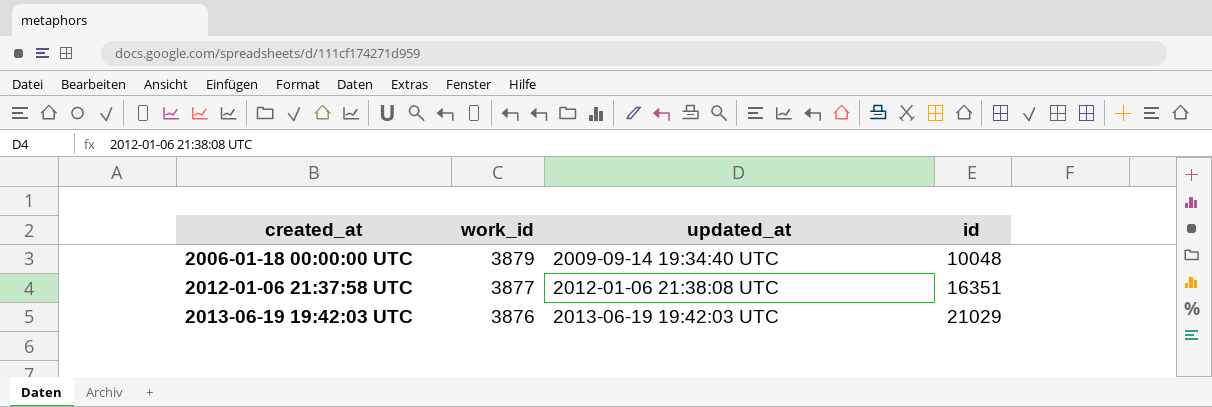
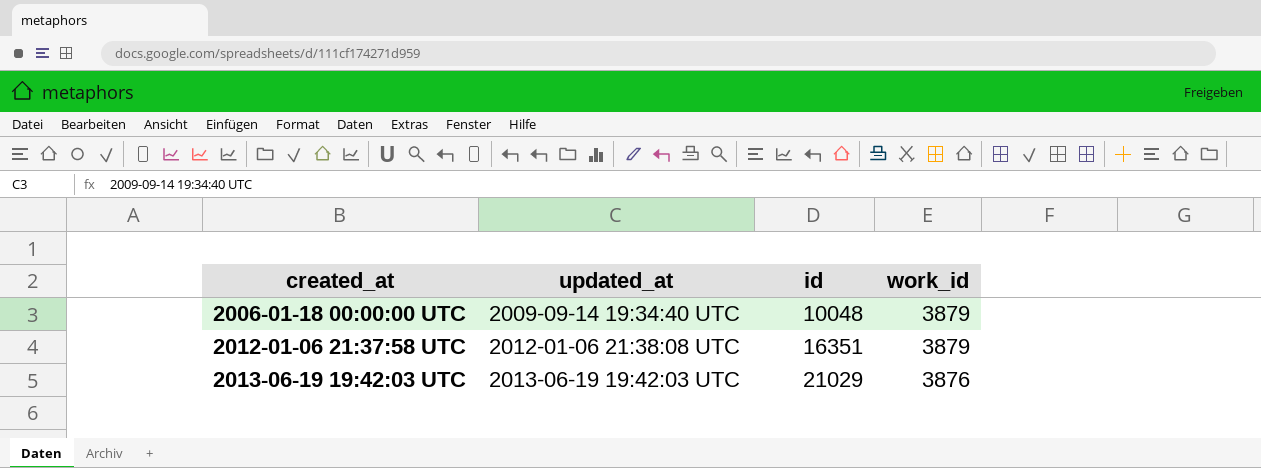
column work_id | position: 2 -> 4
2012-01-06 21:37:58 UTC | work_id: 3877 -> 3879

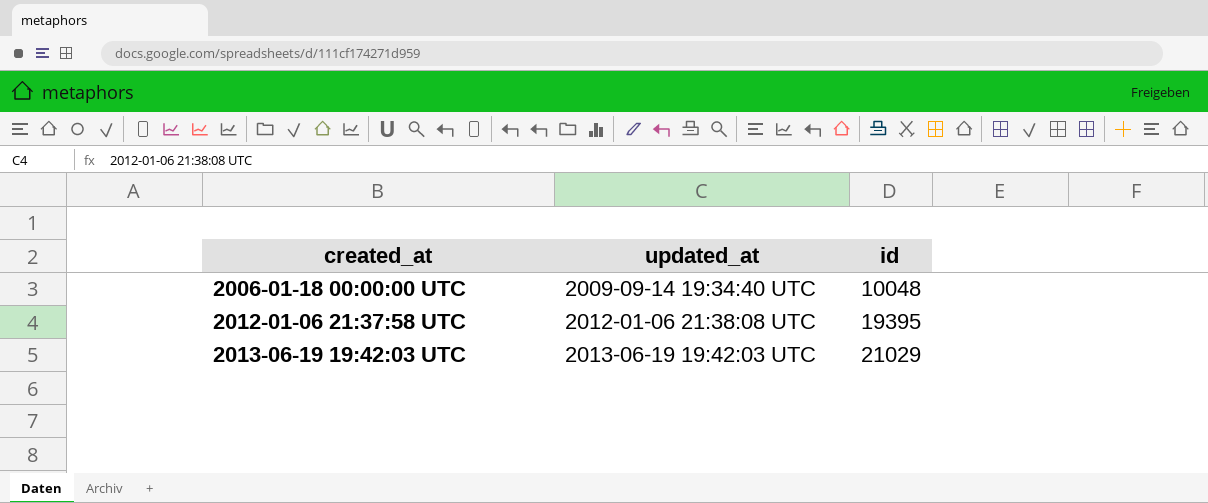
column work_id | position: 4 -> none
2012-01-06 21:37:58 UTC | id: 16351 -> 19395

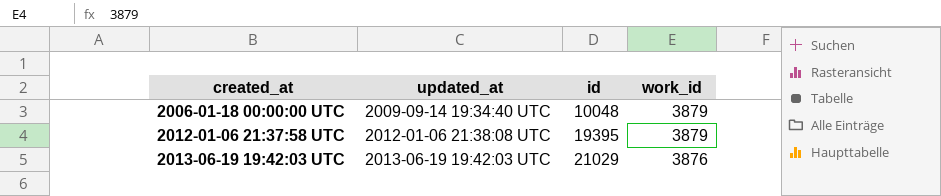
column work_id | position: none -> 4

